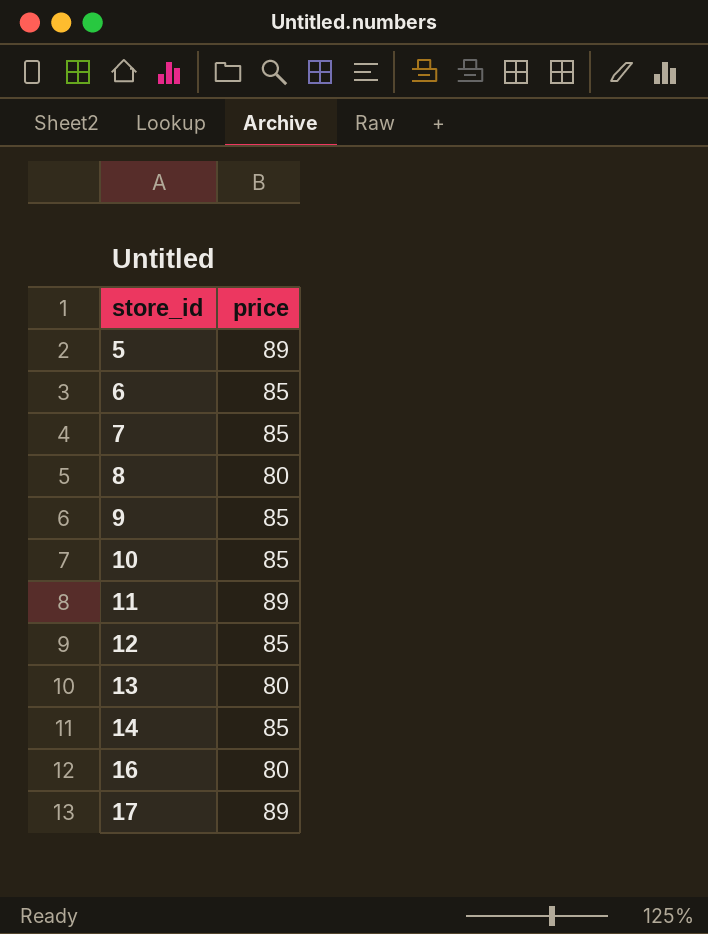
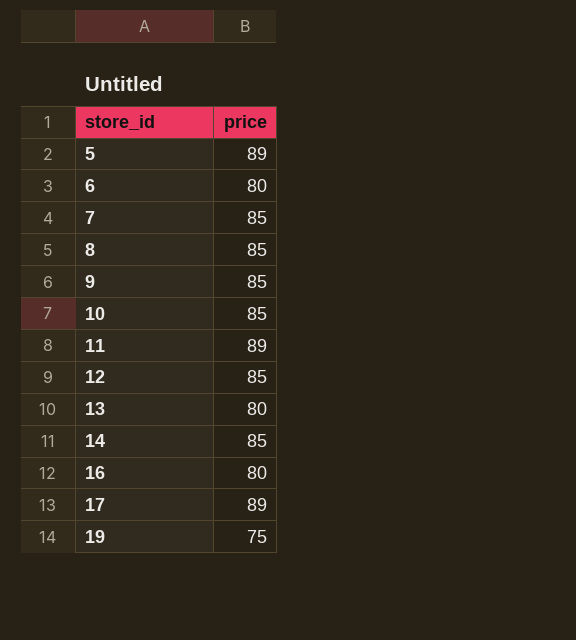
6 | price: 85 -> 80
8 | price: 80 -> 85
row 19: none -> 75

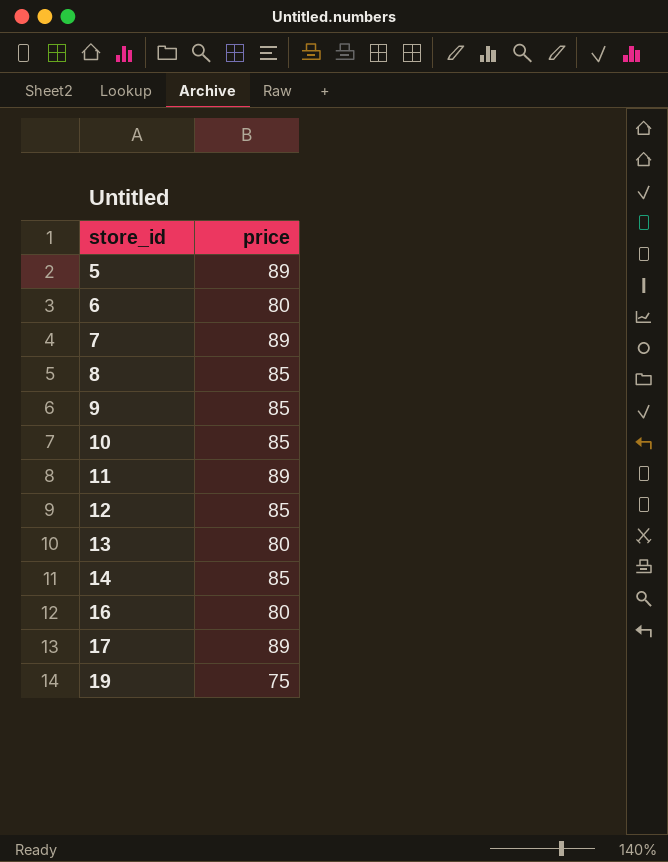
7 | price: 85 -> 89

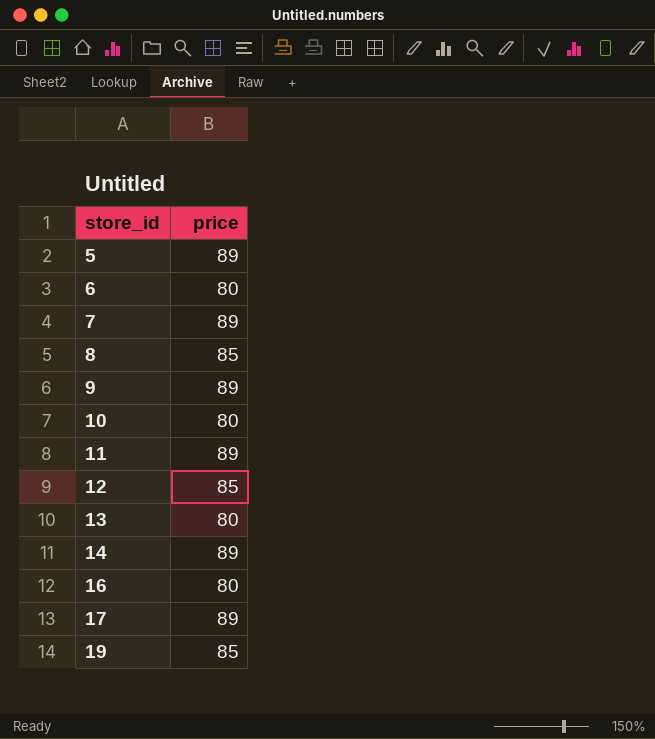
9 | price: 85 -> 89
10 | price: 85 -> 80
14 | price: 85 -> 89
19 | price: 75 -> 85

